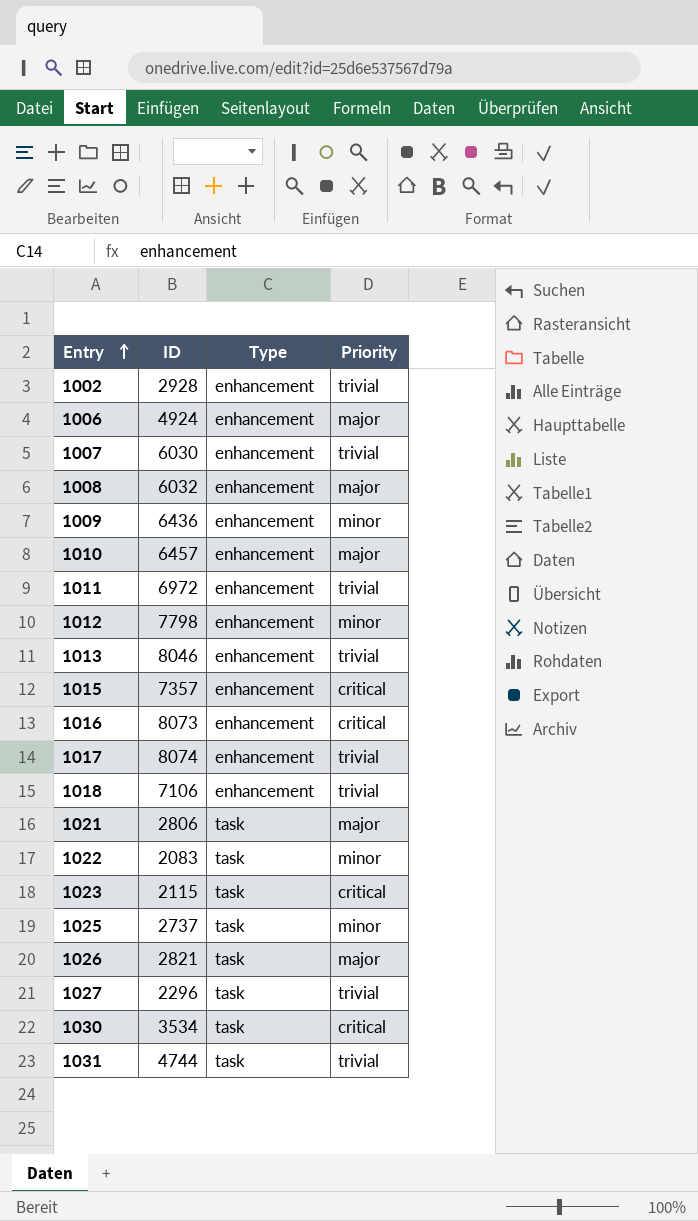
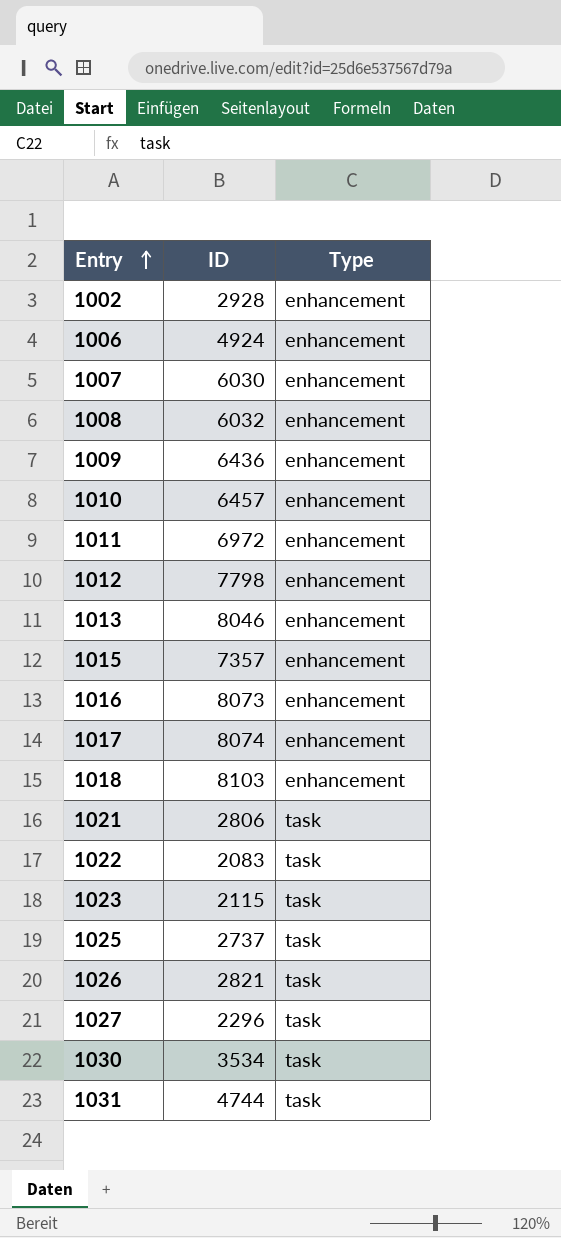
column Priority | position: 4 -> none
1018 | ID: 7106 -> 8103

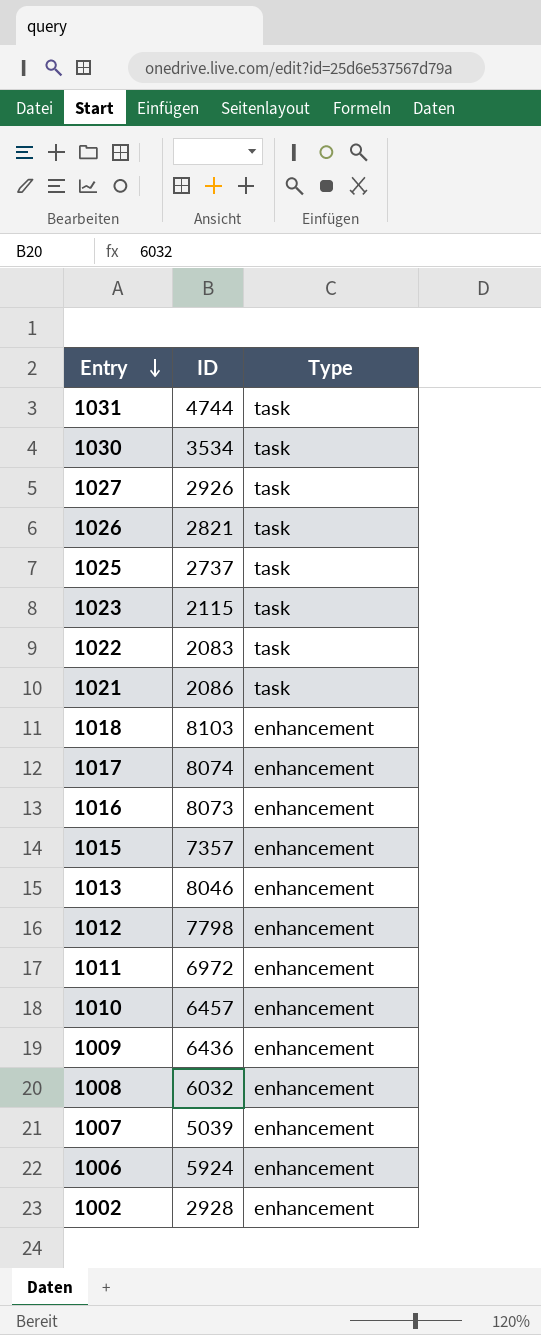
row order: Entry ascending -> Entry descending
1027 | ID: 2296 -> 2926
1021 | ID: 2806 -> 2086
1007 | ID: 6030 -> 5039
1006 | ID: 4924 -> 5924

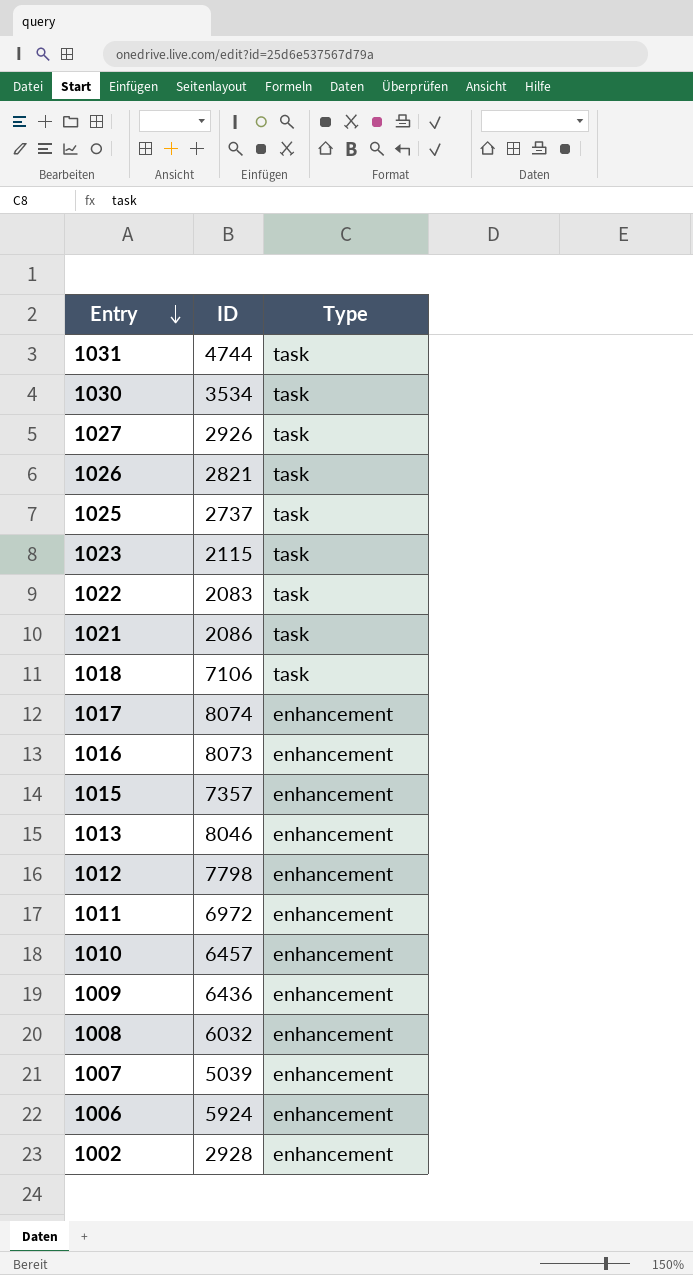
1018 | ID: 8103 -> 7106
1018 | Type: enhancement -> task

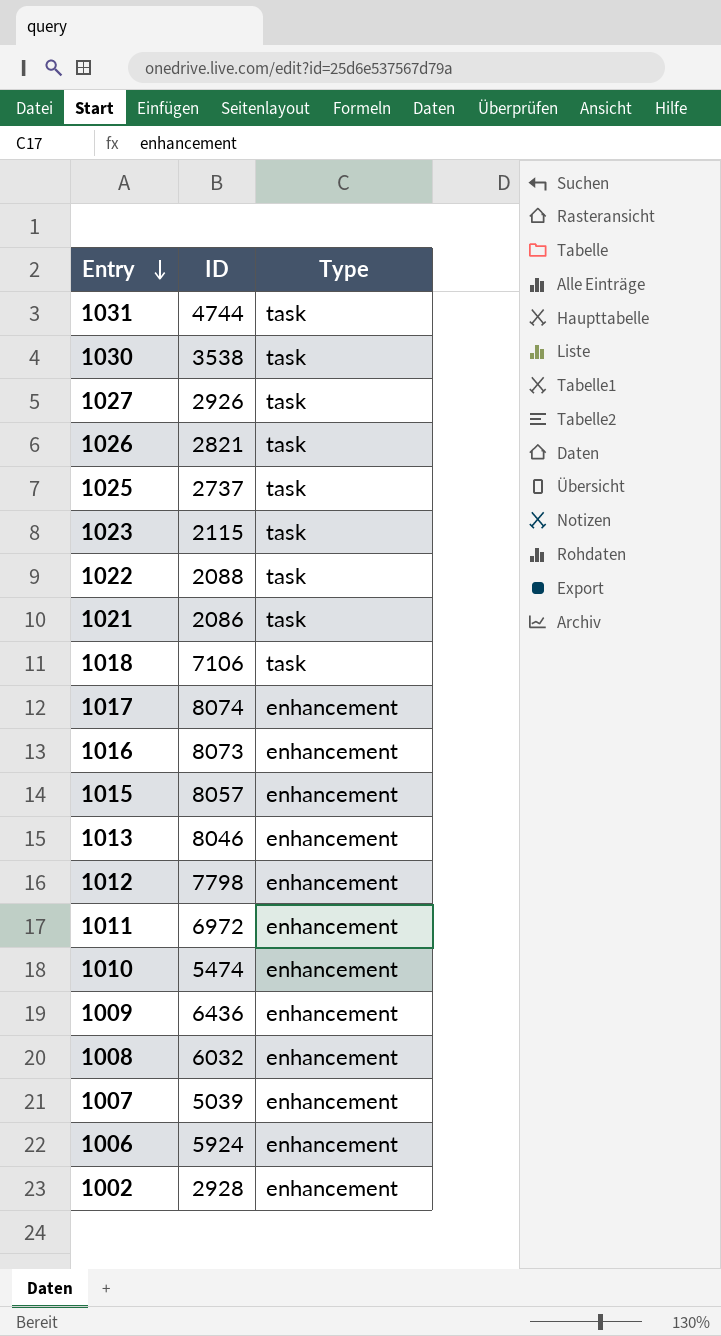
1030 | ID: 3534 -> 3538
1022 | ID: 2083 -> 2088
1015 | ID: 7357 -> 8057
1010 | ID: 6457 -> 5474

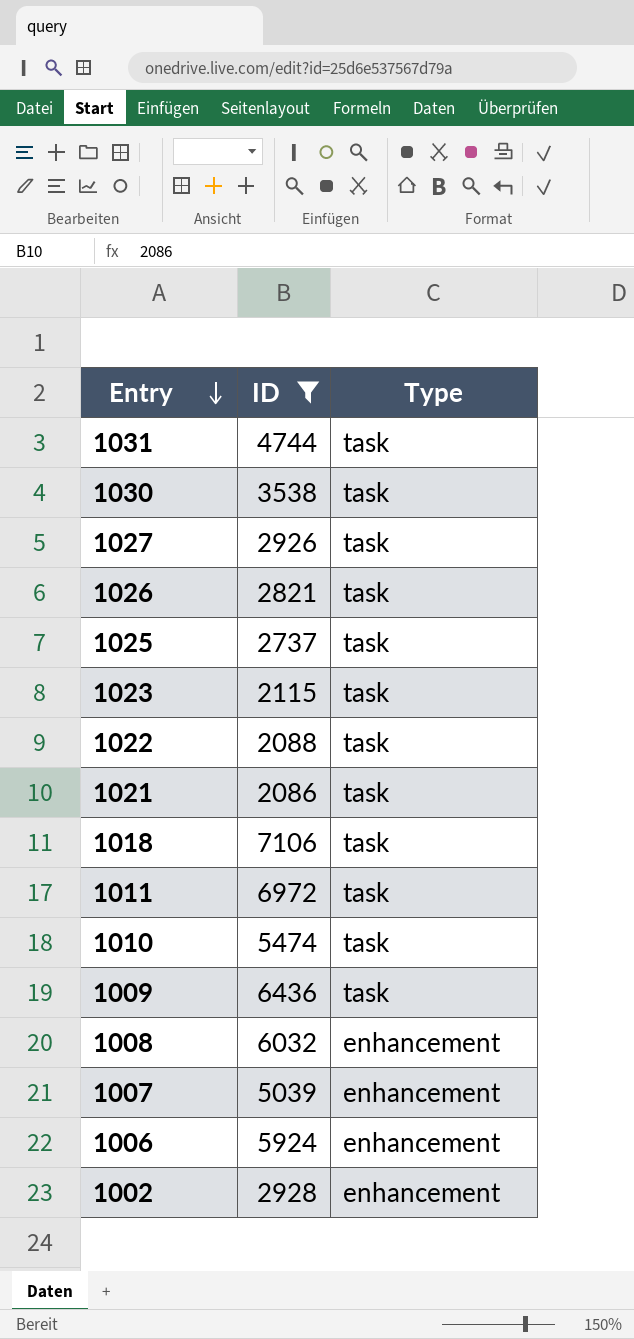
filter: none -> ID <= 7106
1011 | Type: enhancement -> task
1010 | Type: enhancement -> task
1009 | Type: enhancement -> task

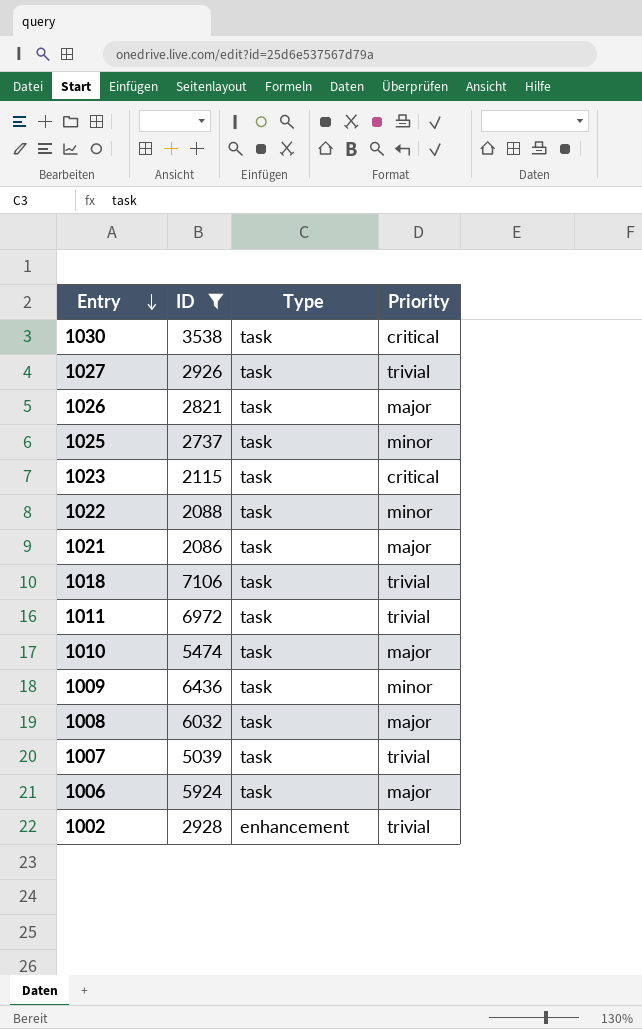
column Priority | position: none -> 4
row 1031: 4744 | task -> none
1008 | Type: enhancement -> task
1007 | Type: enhancement -> task
1006 | Type: enhancement -> task

